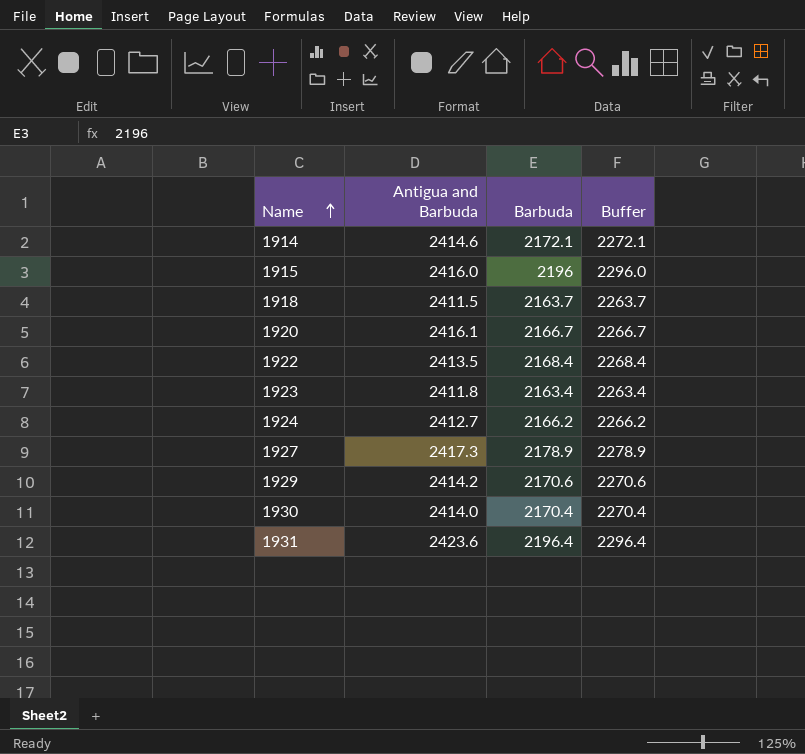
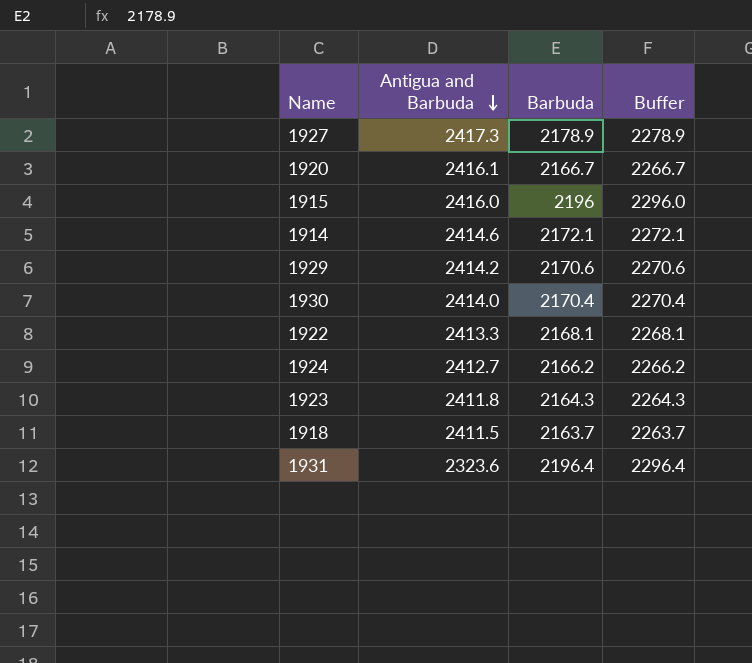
row order: Name ascending -> Antigua and Barbuda descending
1922 | Antigua and Barbuda: 2413.5 -> 2413.3
1922 | Barbuda: 2168.4 -> 2168.1
1922 | Buffer: 2268.4 -> 2268.1
1923 | Barbuda: 2163.4 -> 2164.3
1923 | Buffer: 2263.4 -> 2264.3
1931 | Antigua and Barbuda: 2423.6 -> 2323.6

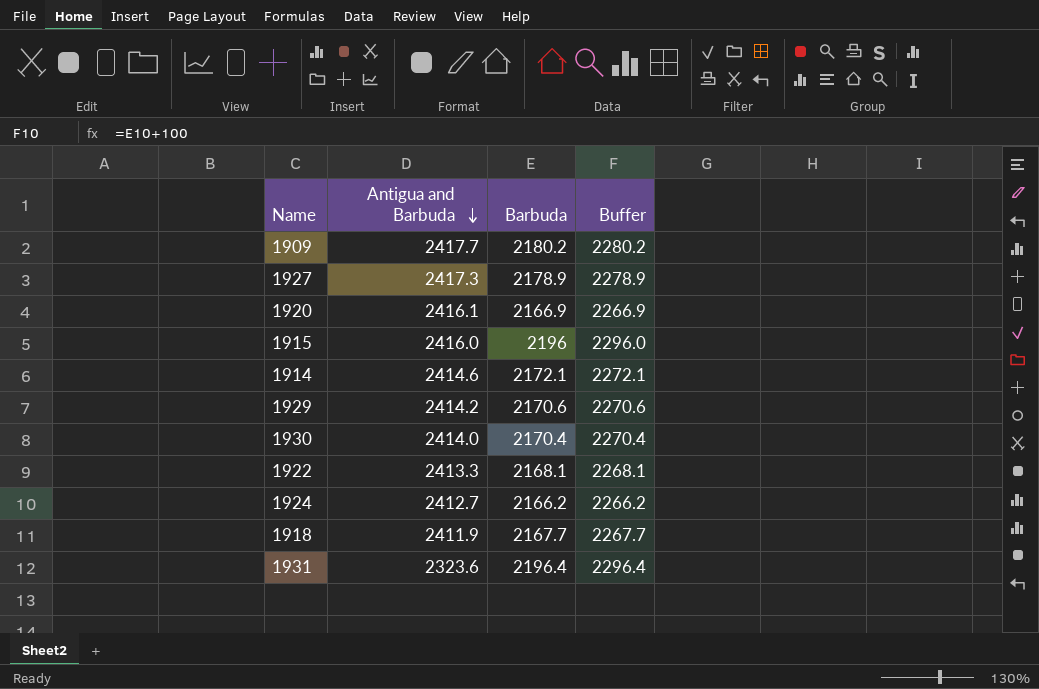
row 1923: 2411.8 | 2164.3 | 2264.3 -> none
row 1909: none -> 2417.7 | 2180.2 | 2280.2
1920 | Barbuda: 2166.7 -> 2166.9
1920 | Buffer: 2266.7 -> 2266.9
1918 | Antigua and Barbuda: 2411.5 -> 2411.9
1918 | Barbuda: 2163.7 -> 2167.7
1918 | Buffer: 2263.7 -> 2267.7

